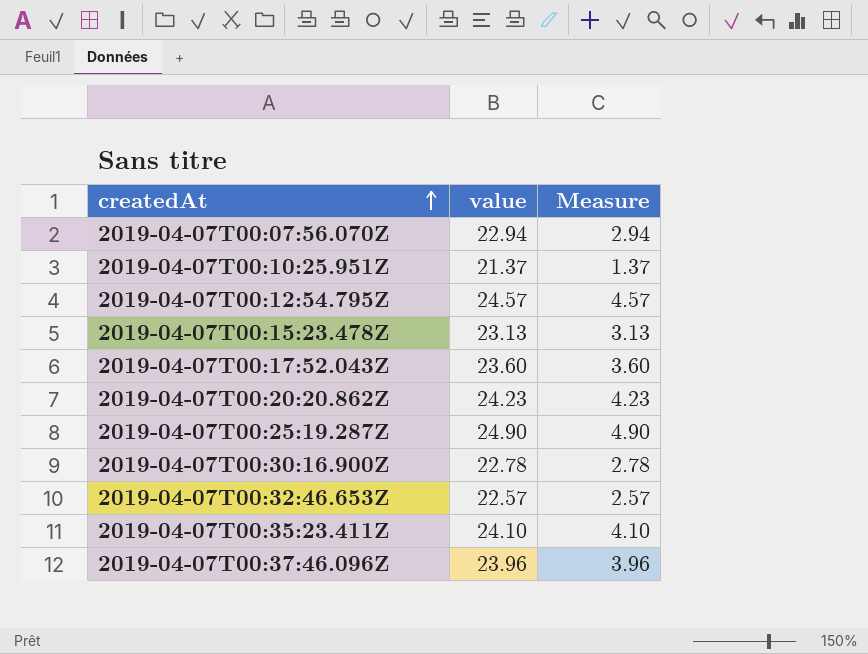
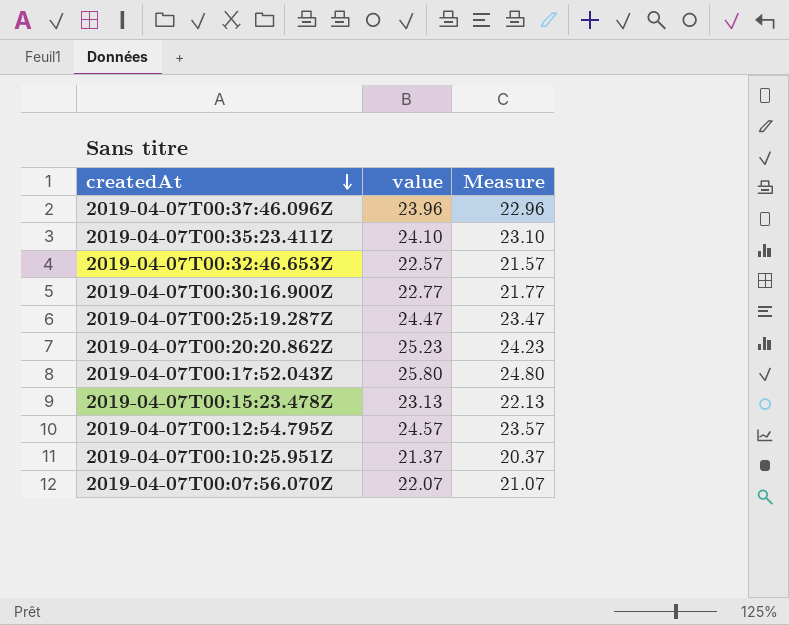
row order: createdAt ascending -> createdAt descending
column Measure | formula: [value] - 20 -> [value] - 1
2019-04-07T00:30:16.900Z | value: 22.78 -> 22.77
2019-04-07T00:25:19.287Z | value: 24.90 -> 24.47
2019-04-07T00:20:20.862Z | value: 24.23 -> 25.23
2019-04-07T00:17:52.043Z | value: 23.60 -> 25.80
2019-04-07T00:07:56.070Z | value: 22.94 -> 22.07

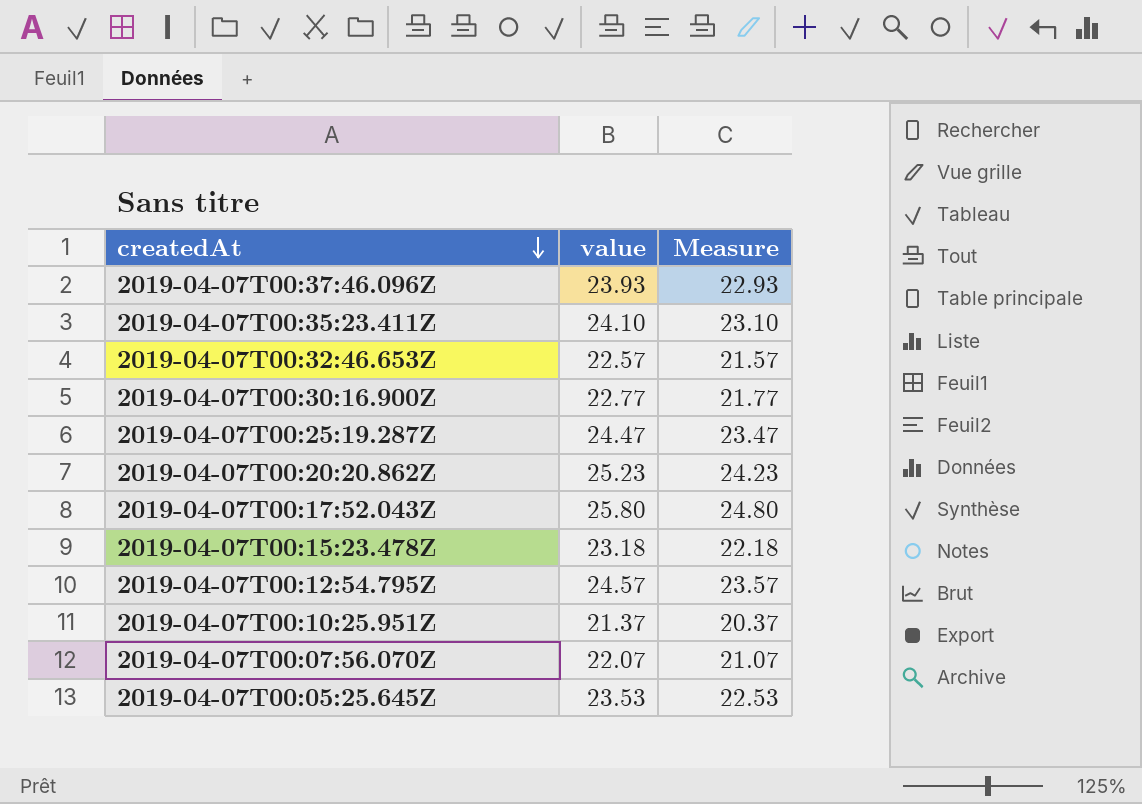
2019-04-07T00:37:46.096Z | value: 23.96 -> 23.93
2019-04-07T00:37:46.096Z | Measure: 22.96 -> 22.93
2019-04-07T00:15:23.478Z | value: 23.13 -> 23.18
2019-04-07T00:15:23.478Z | Measure: 22.13 -> 22.18
row 2019-04-07T00:05:25.645Z: none -> 23.53 | 22.53

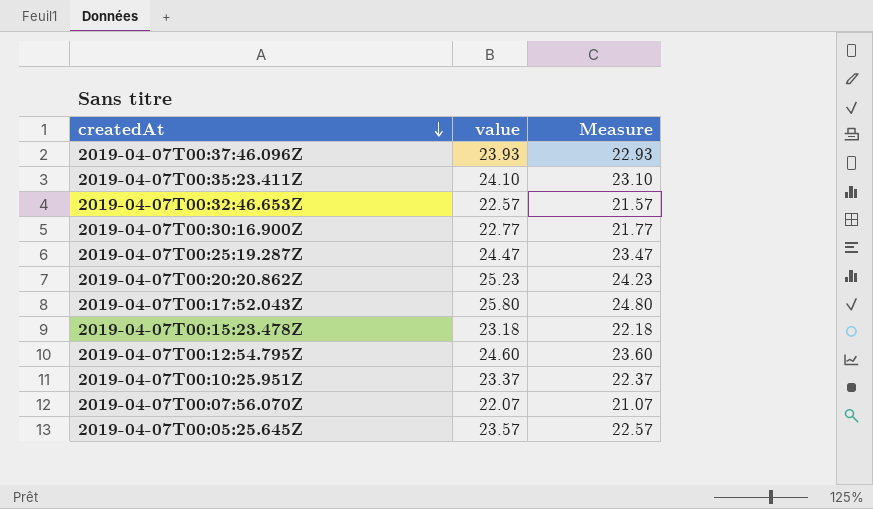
2019-04-07T00:12:54.795Z | value: 24.57 -> 24.60
2019-04-07T00:12:54.795Z | Measure: 23.57 -> 23.60
2019-04-07T00:10:25.951Z | value: 21.37 -> 23.37
2019-04-07T00:10:25.951Z | Measure: 20.37 -> 22.37
2019-04-07T00:05:25.645Z | value: 23.53 -> 23.57
2019-04-07T00:05:25.645Z | Measure: 22.53 -> 22.57

